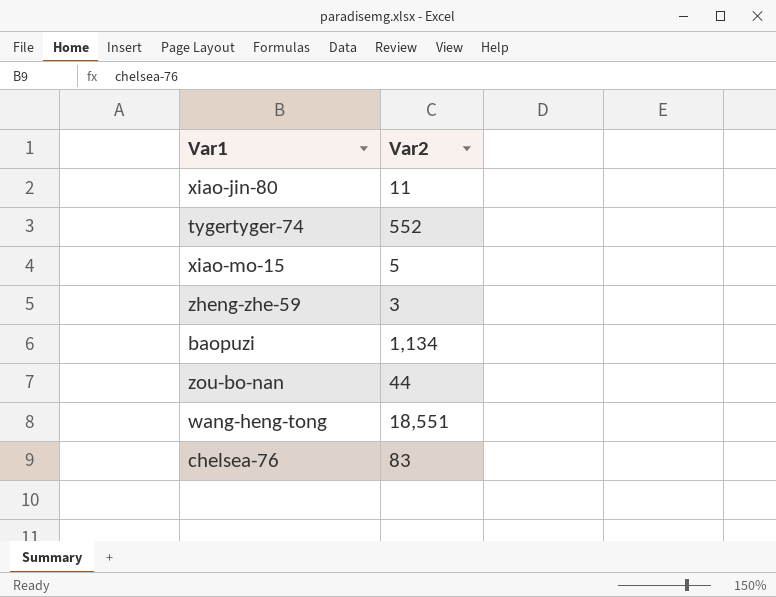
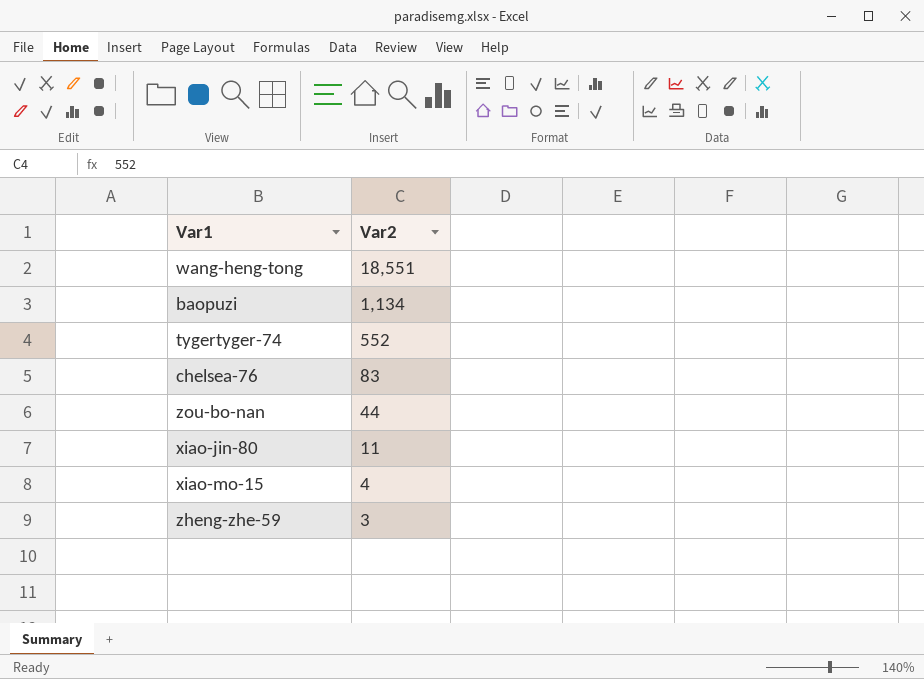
row order: none -> Var2 descending
xiao-mo-15 | Var2: 5 -> 4

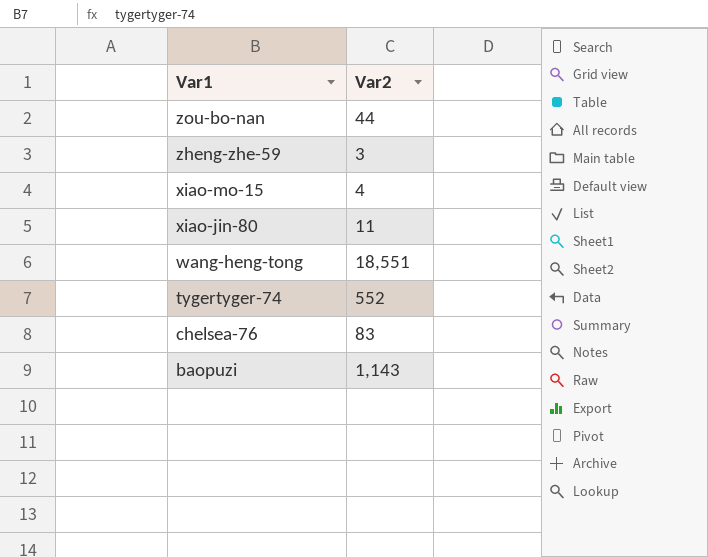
row order: Var2 descending -> Var1 descending
baopuzi | Var2: 1,134 -> 1,143

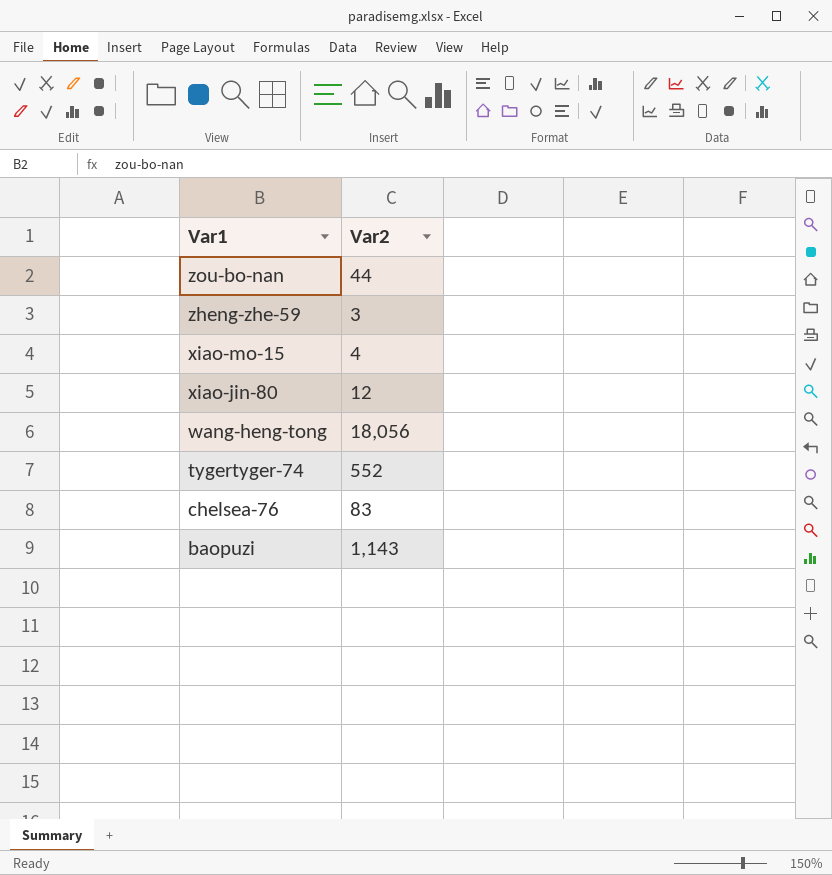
xiao-jin-80 | Var2: 11 -> 12
wang-heng-tong | Var2: 18,551 -> 18,056

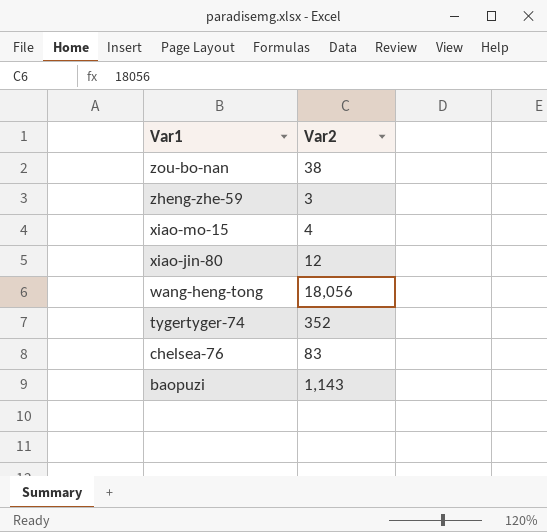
zou-bo-nan | Var2: 44 -> 38
tygertyger-74 | Var2: 552 -> 352

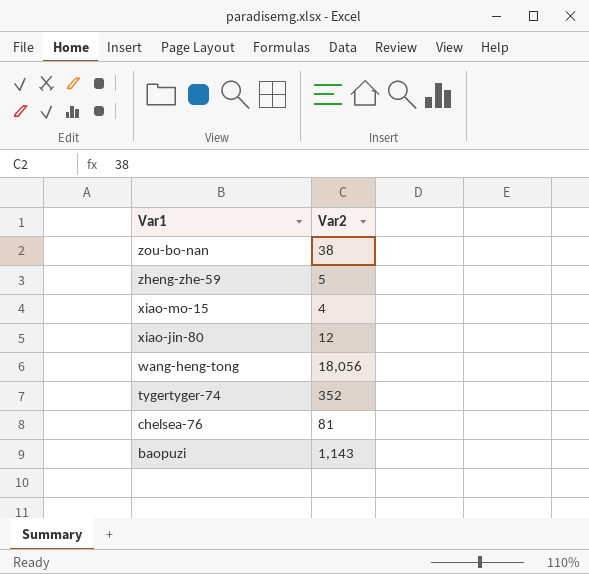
zheng-zhe-59 | Var2: 3 -> 5
chelsea-76 | Var2: 83 -> 81

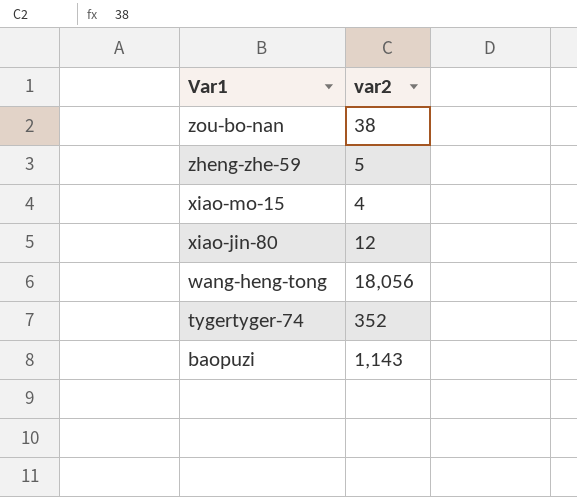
column name: Var2 -> var2
row chelsea-76: 81 -> none

